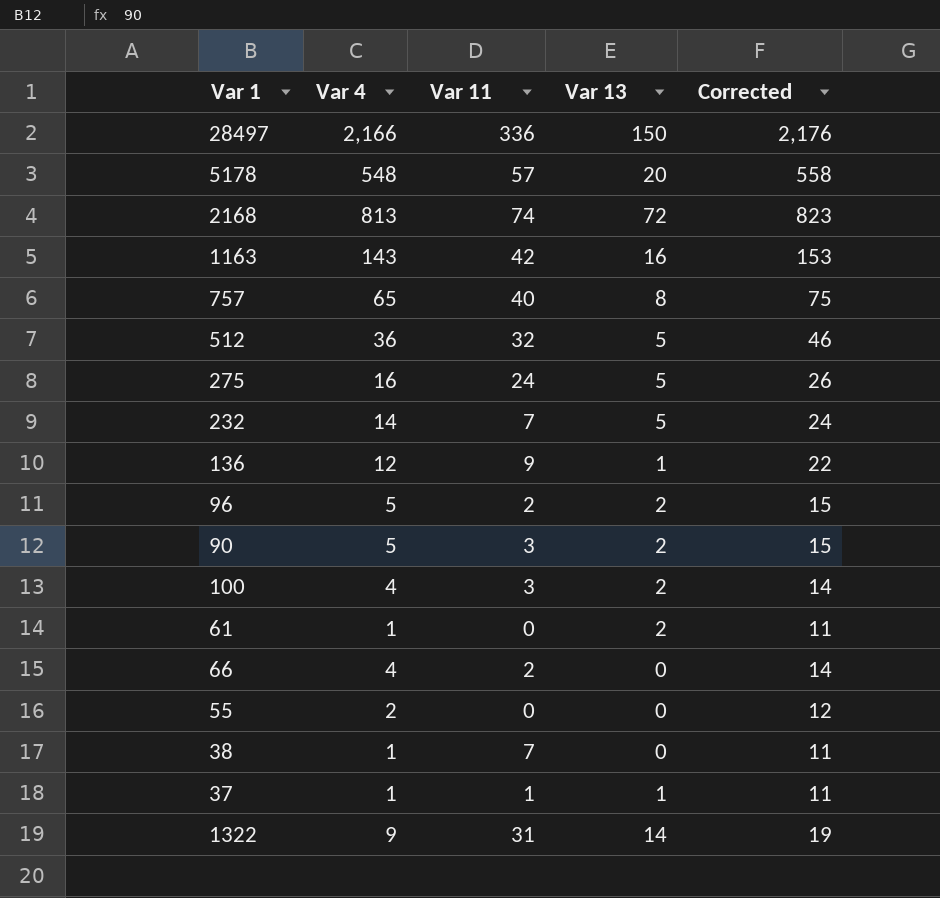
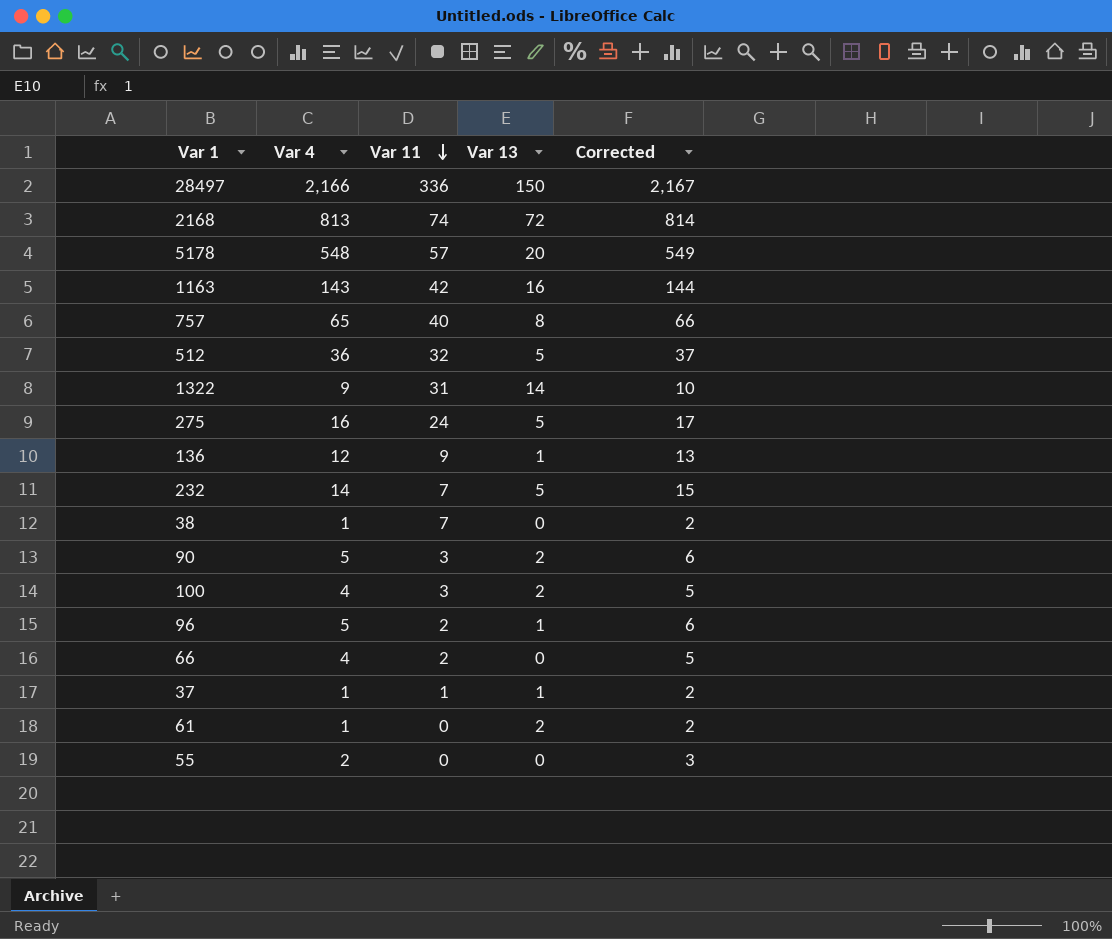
row order: none -> Var 11 descending
column Corrected | formula: [Var 4] + 10 -> [Var 4] + 1
96 | Var 13: 2 -> 1

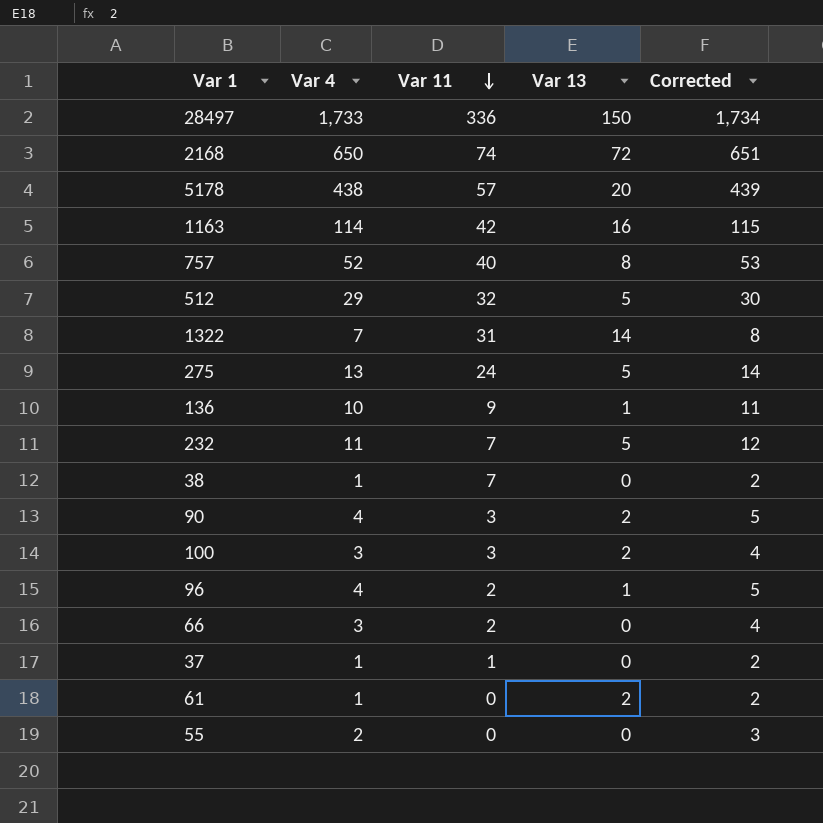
28497 | Var 4: 2,166 -> 1,733
28497 | Corrected: 2,167 -> 1,734
2168 | Var 4: 813 -> 650
2168 | Corrected: 814 -> 651
5178 | Var 4: 548 -> 438
5178 | Corrected: 549 -> 439
1163 | Var 4: 143 -> 114
1163 | Corrected: 144 -> 115
757 | Var 4: 65 -> 52
757 | Corrected: 66 -> 53
512 | Var 4: 36 -> 29
512 | Corrected: 37 -> 30
1322 | Var 4: 9 -> 7
1322 | Corrected: 10 -> 8
275 | Var 4: 16 -> 13
275 | Corrected: 17 -> 14
136 | Var 4: 12 -> 10
136 | Corrected: 13 -> 11
232 | Var 4: 14 -> 11
232 | Corrected: 15 -> 12
90 | Var 4: 5 -> 4
90 | Corrected: 6 -> 5
100 | Var 4: 4 -> 3
100 | Corrected: 5 -> 4
96 | Var 4: 5 -> 4
96 | Corrected: 6 -> 5
66 | Var 4: 4 -> 3
66 | Corrected: 5 -> 4
37 | Var 13: 1 -> 0

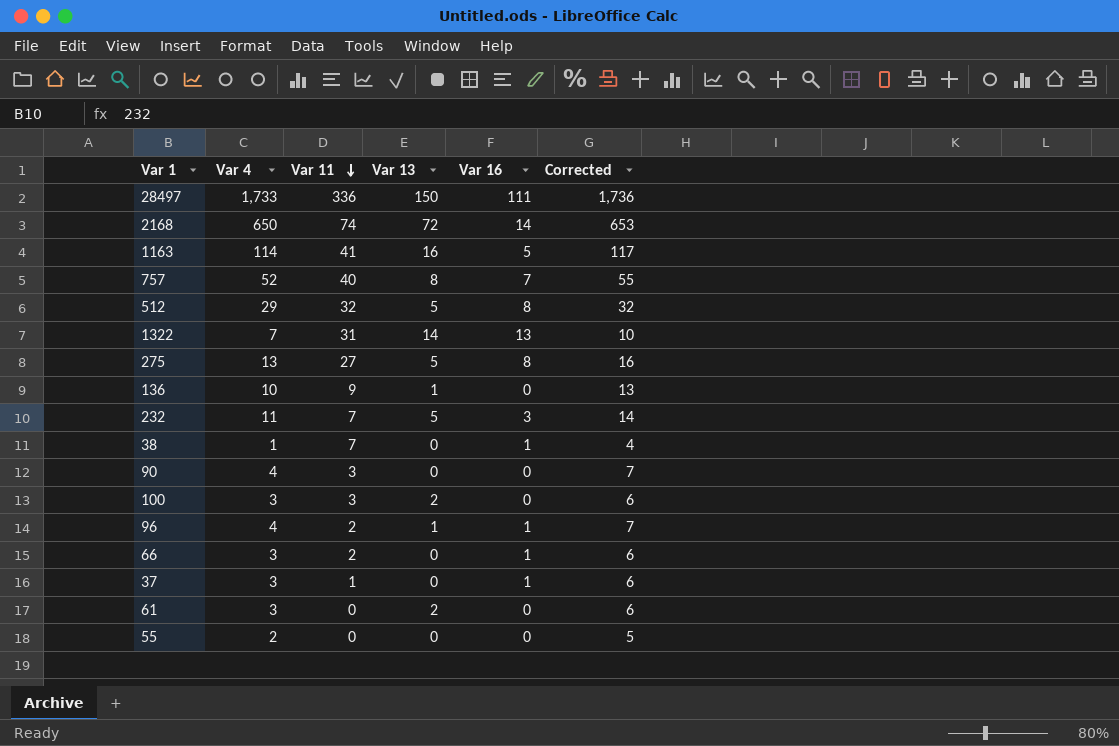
column Var 16 | position: none -> 5
column Corrected | formula: [Var 4] + 1 -> [Var 4] + 3
row 5178: 438 | 57 | 20 | 439 -> none
1163 | Var 11: 42 -> 41
275 | Var 11: 24 -> 27
90 | Var 13: 2 -> 0
37 | Var 4: 1 -> 3
61 | Var 4: 1 -> 3

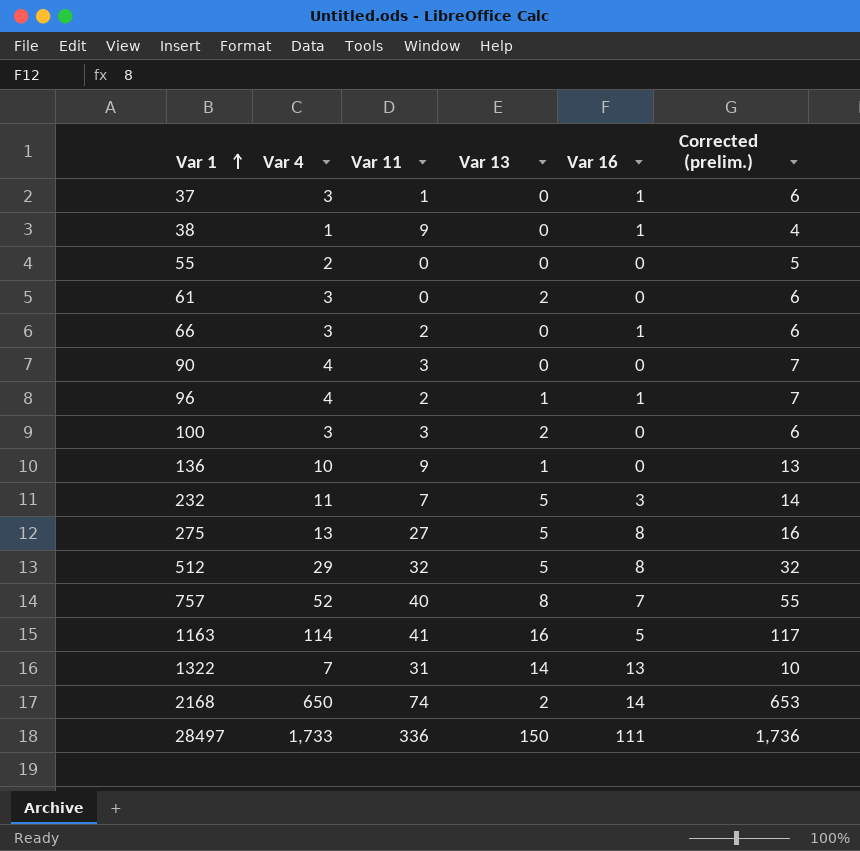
row order: Var 11 descending -> Var 1 ascending
column name: Corrected -> Corrected (prelim.)
38 | Var 11: 7 -> 9
2168 | Var 13: 72 -> 2

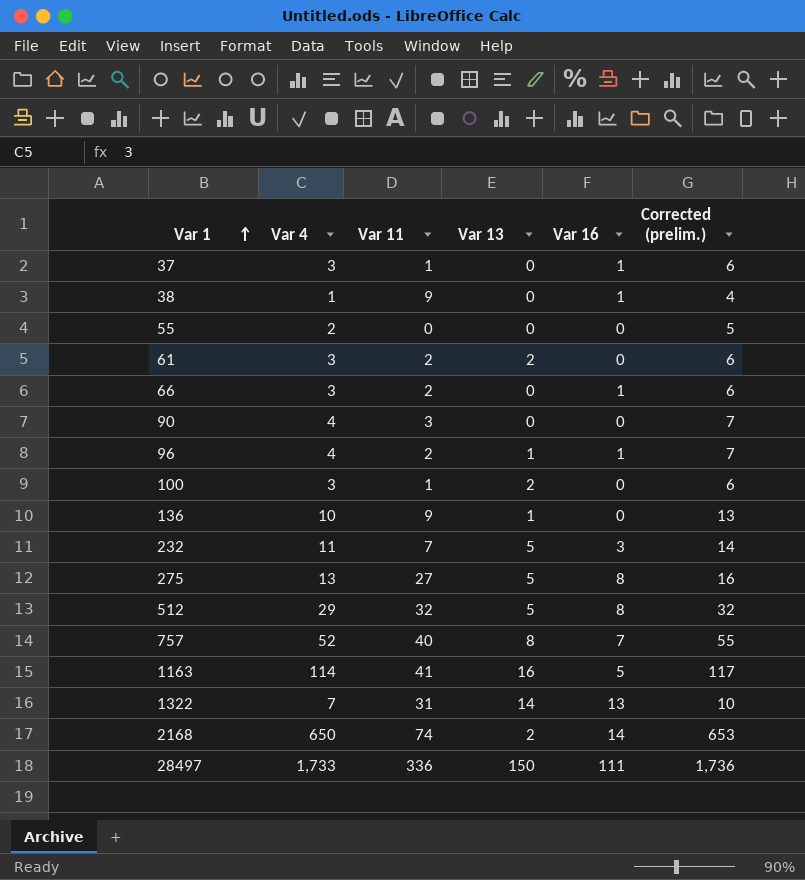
61 | Var 11: 0 -> 2
100 | Var 11: 3 -> 1

